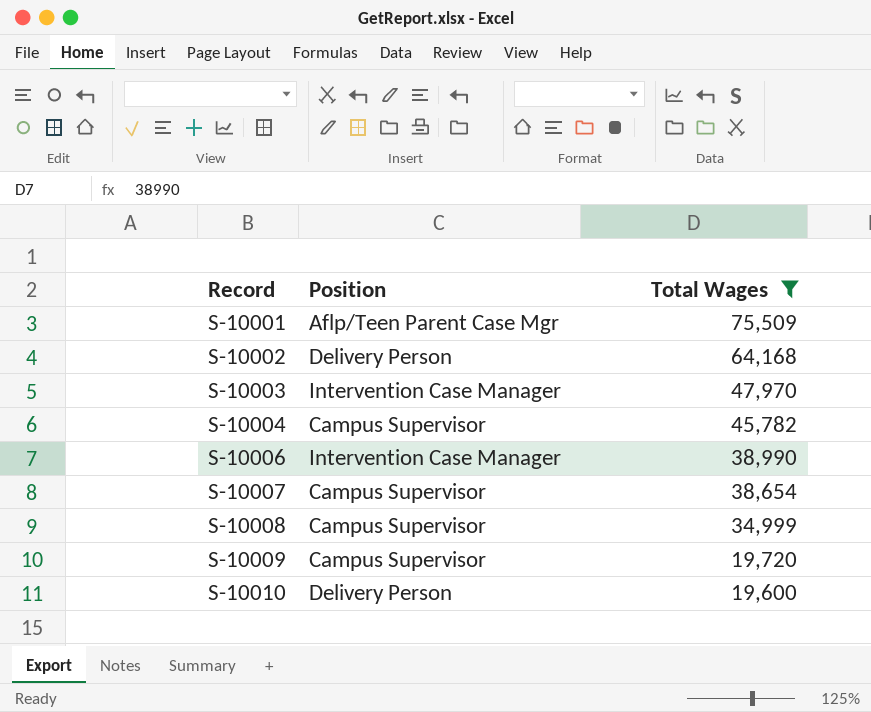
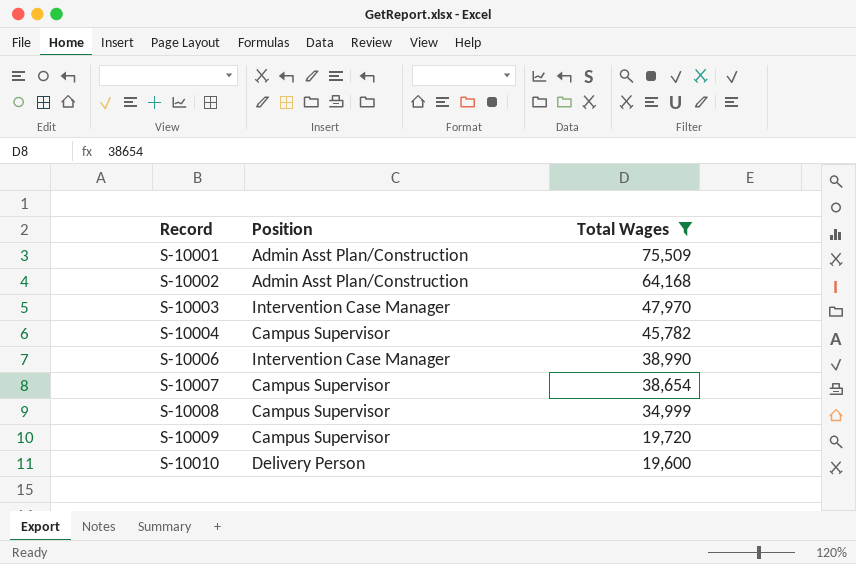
S-10001 | Position: Aflp/Teen Parent Case Mgr -> Admin Asst Plan/Construction
S-10002 | Position: Delivery Person -> Admin Asst Plan/Construction

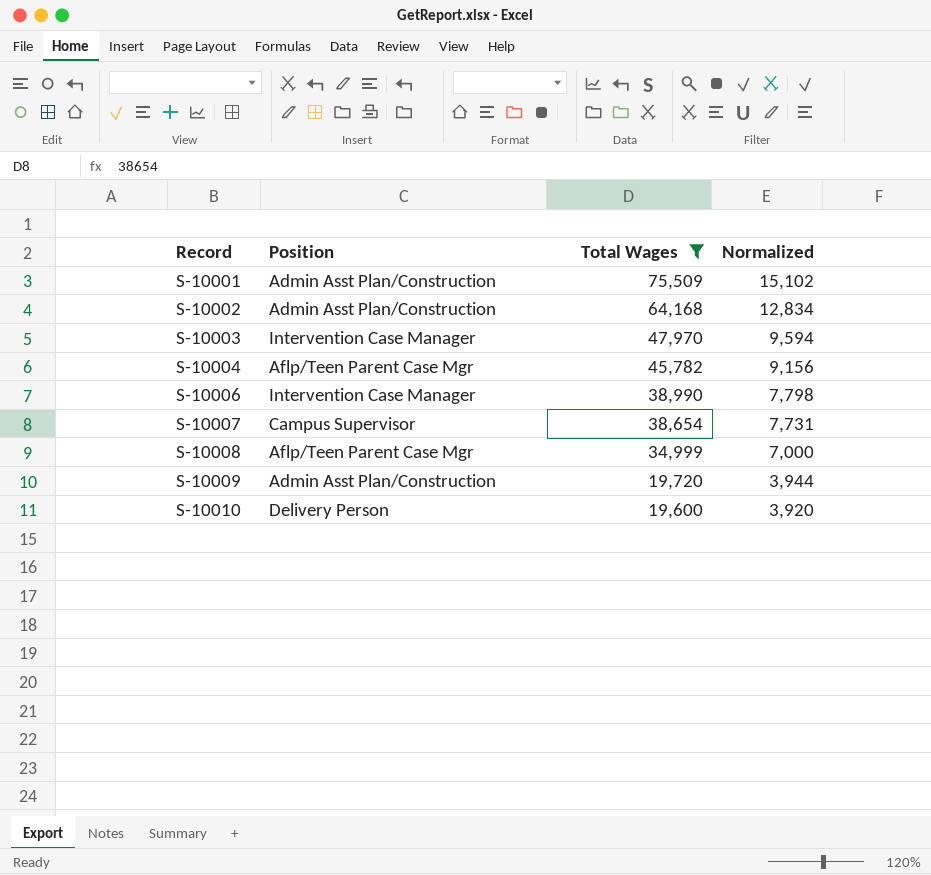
column Normalized | formula: none -> [Total Wages] * 0.2
S-10004 | Position: Campus Supervisor -> Aflp/Teen Parent Case Mgr
S-10008 | Position: Campus Supervisor -> Aflp/Teen Parent Case Mgr
S-10009 | Position: Campus Supervisor -> Admin Asst Plan/Construction

